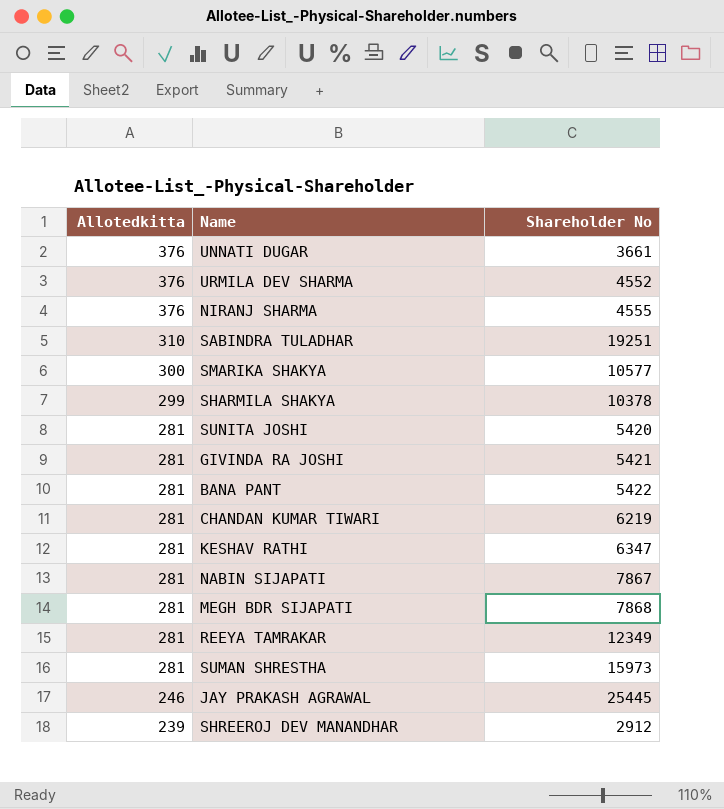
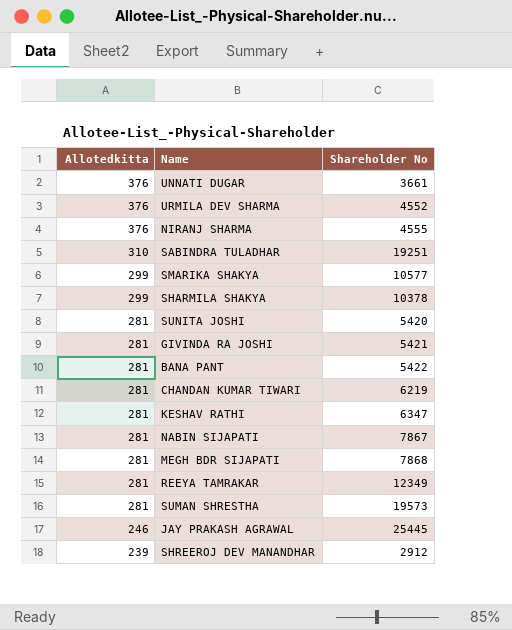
SMARIKA SHAKYA | Allotedkitta: 300 -> 299
SUMAN SHRESTHA | Shareholder No: 15973 -> 19573

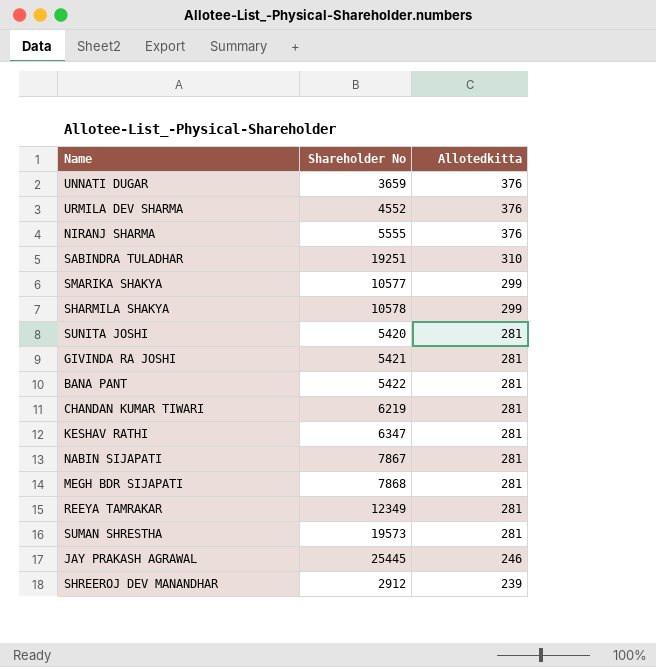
column Allotedkitta | position: 1 -> 3
UNNATI DUGAR | Shareholder No: 3661 -> 3659
NIRANJ SHARMA | Shareholder No: 4555 -> 5555
SHARMILA SHAKYA | Shareholder No: 10378 -> 10578

